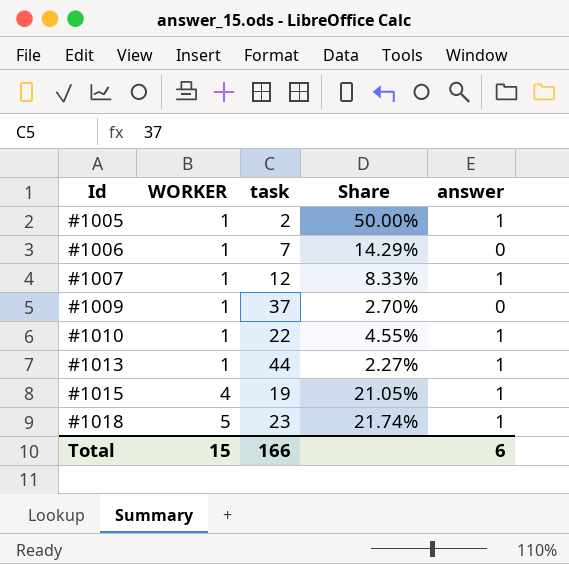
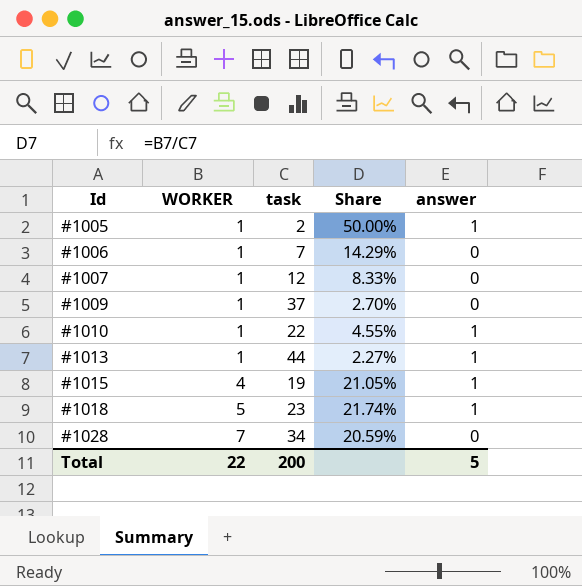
#1007 | answer: 1 -> 0
row #1028: none -> 7 | 34 | 20.59% | 0
Total | WORKER: 15 -> 22
Total | task: 166 -> 200
Total | answer: 6 -> 5

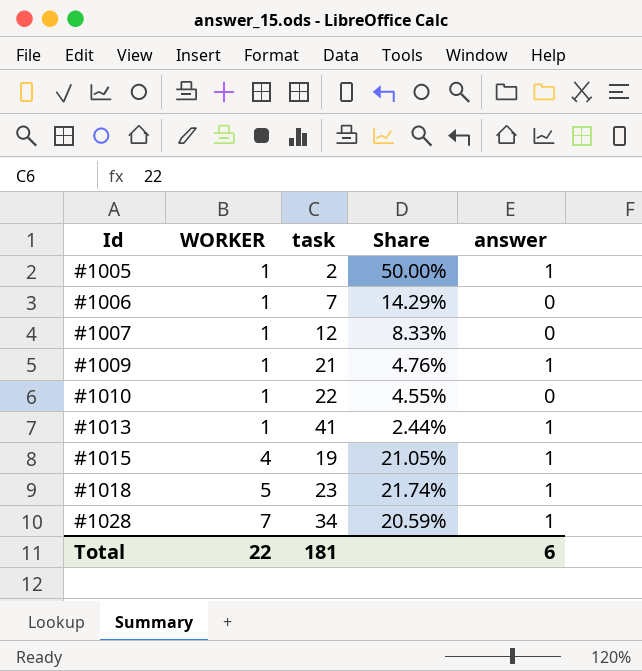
#1009 | task: 37 -> 21
#1009 | Share: 2.70% -> 4.76%
#1009 | answer: 0 -> 1
#1010 | answer: 1 -> 0
#1013 | task: 44 -> 41
#1013 | Share: 2.27% -> 2.44%
#1028 | answer: 0 -> 1
Total | task: 200 -> 181
Total | answer: 5 -> 6

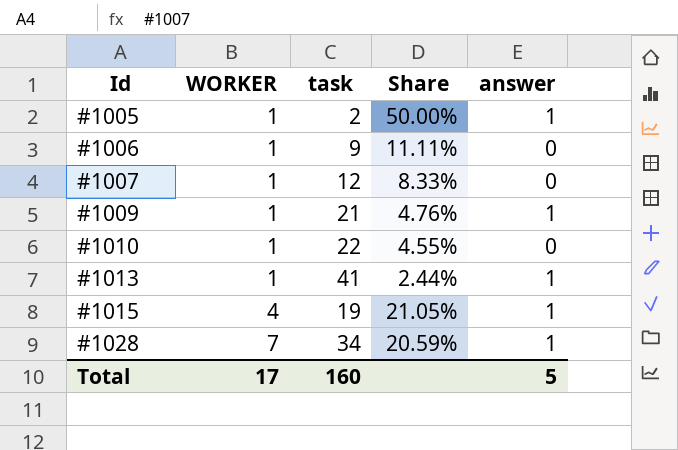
row #1018: 5 | 23 | 21.74% | 1 -> none
#1006 | task: 7 -> 9
#1006 | Share: 14.29% -> 11.11%
Total | WORKER: 22 -> 17
Total | task: 181 -> 160
Total | answer: 6 -> 5

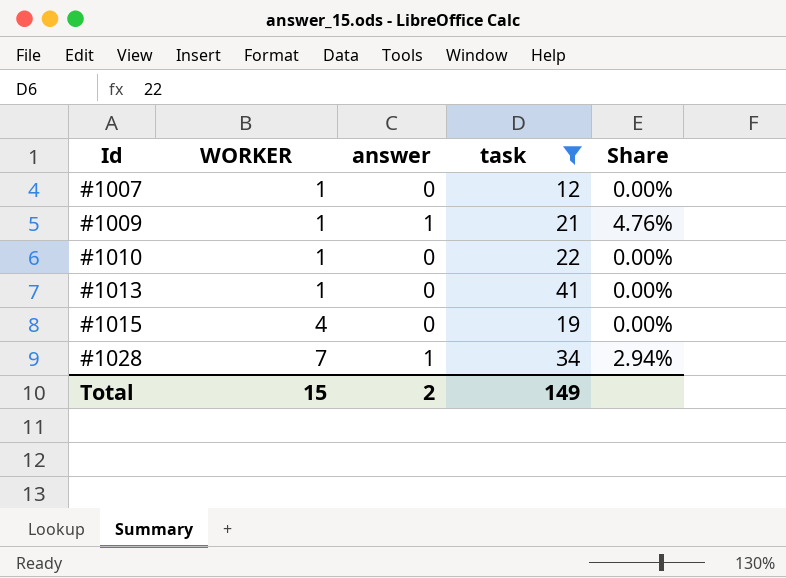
filter: none -> task >= 12
column answer | position: 5 -> 3
column Share | formula: [WORKER] / [task] -> [answer] / [task]
#1013 | answer: 1 -> 0
#1015 | answer: 1 -> 0
Total | WORKER: 17 -> 15
Total | answer: 5 -> 2
Total | task: 160 -> 149

